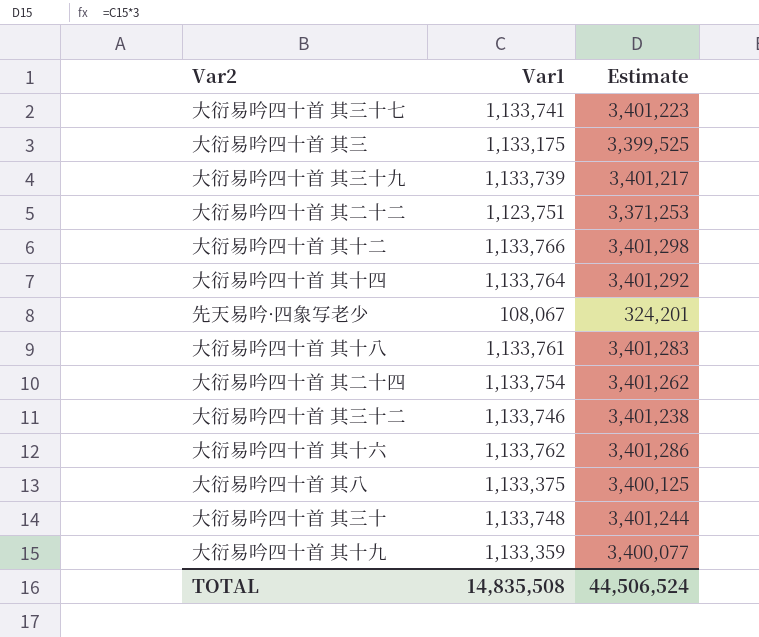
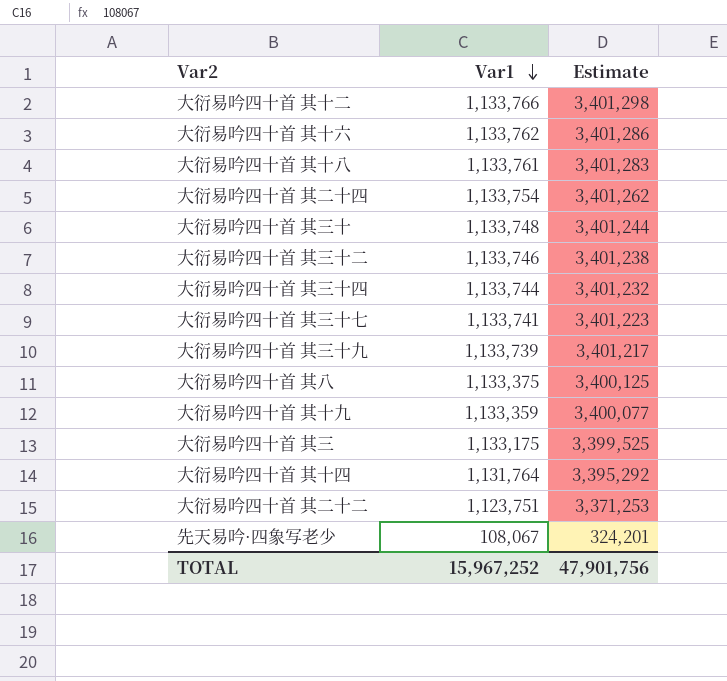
row order: none -> Var1 descending
row 大衍易吟四十首 其三十四: none -> 1,133,744 | 3,401,232
大衍易吟四十首 其十四 | Var1: 1,133,764 -> 1,131,764
大衍易吟四十首 其十四 | Estimate: 3,401,292 -> 3,395,292
TOTAL | Var1: 14,835,508 -> 15,967,252
TOTAL | Estimate: 44,506,524 -> 47,901,756

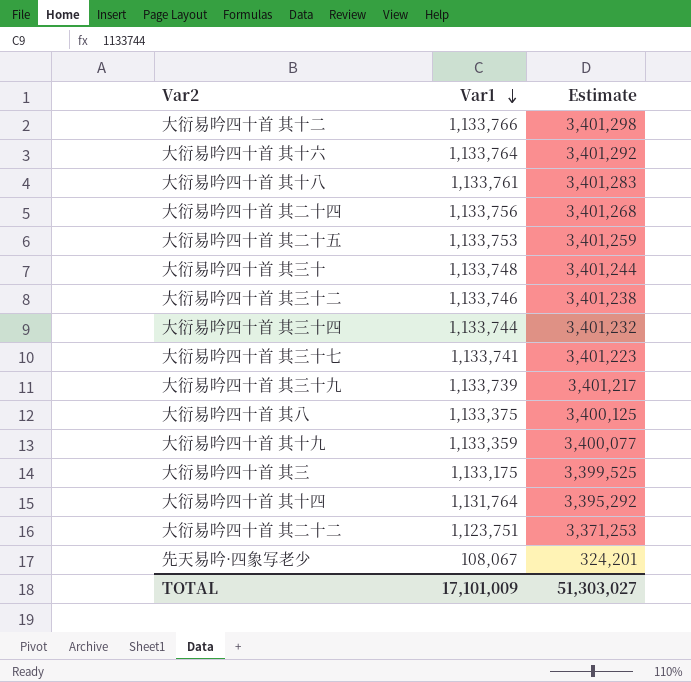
大衍易吟四十首 其十六 | Var1: 1,133,762 -> 1,133,764
大衍易吟四十首 其十六 | Estimate: 3,401,286 -> 3,401,292
大衍易吟四十首 其二十四 | Var1: 1,133,754 -> 1,133,756
大衍易吟四十首 其二十四 | Estimate: 3,401,262 -> 3,401,268
row 大衍易吟四十首 其二十五: none -> 1,133,753 | 3,401,259
TOTAL | Var1: 15,967,252 -> 17,101,009
TOTAL | Estimate: 47,901,756 -> 51,303,027

